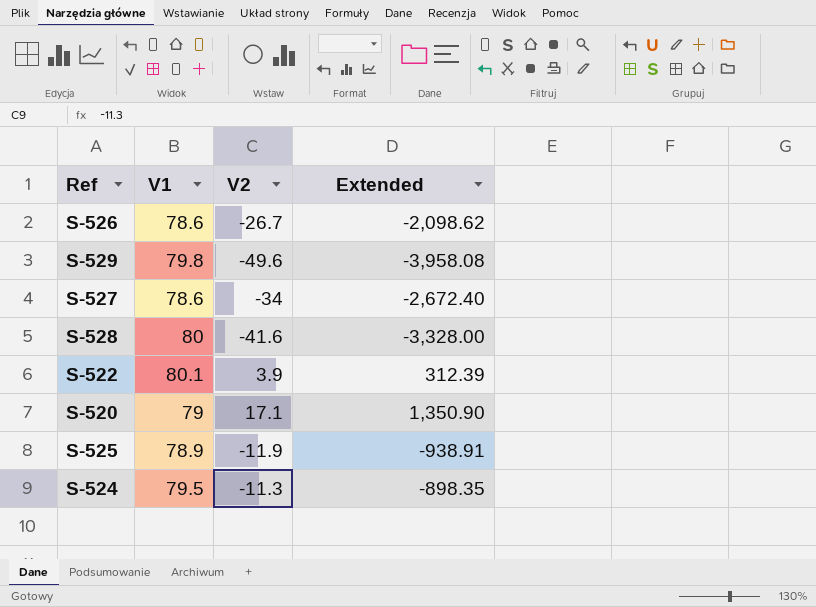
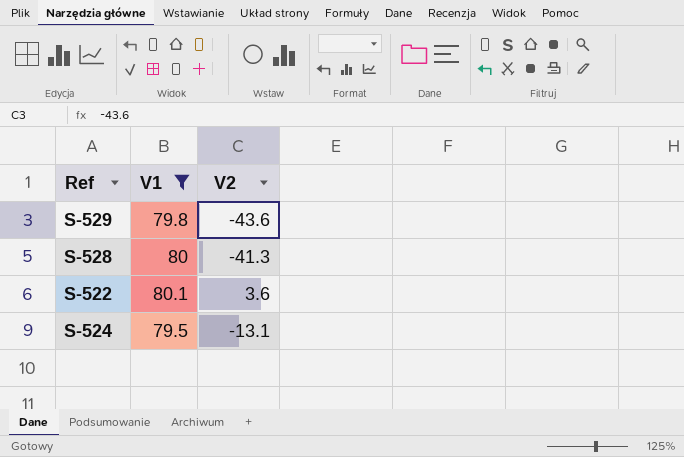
filter: none -> V1 >= 79.5
column Extended | formula: [V1] * [V2] -> none
S-529 | V2: -49.6 -> -43.6
S-528 | V2: -41.6 -> -41.3
S-522 | V2: 3.9 -> 3.6
S-524 | V2: -11.3 -> -13.1

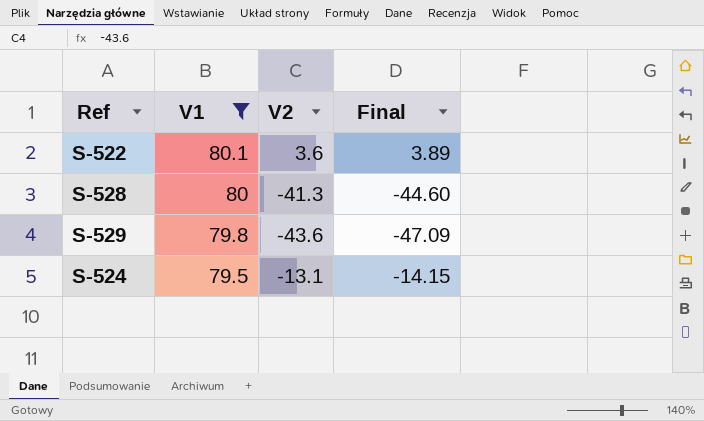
row order: none -> V1 descending
column Final | formula: none -> [V2] * 1.08

